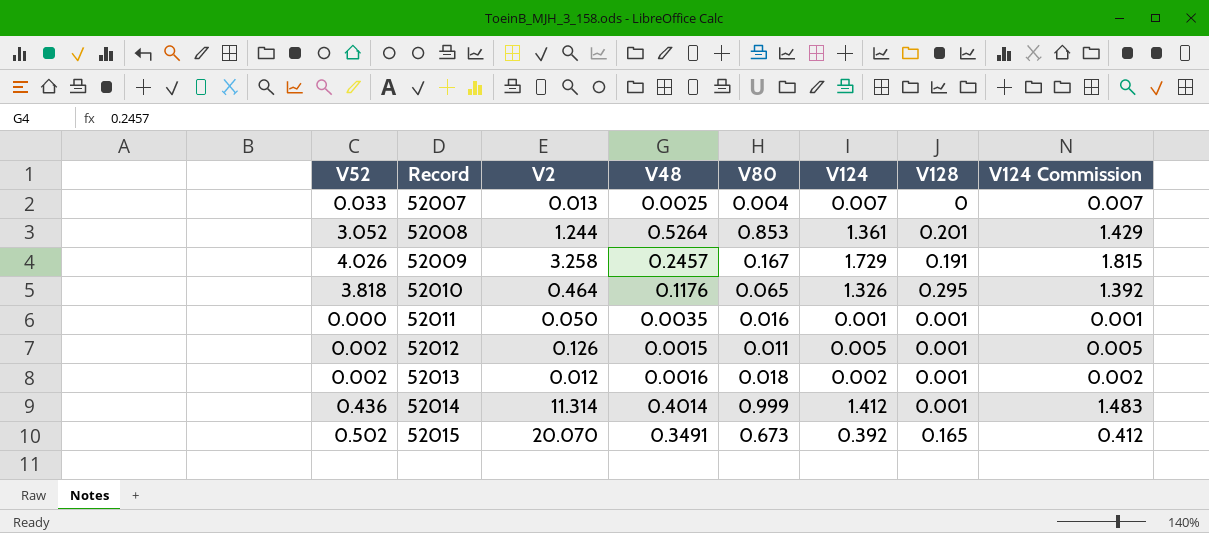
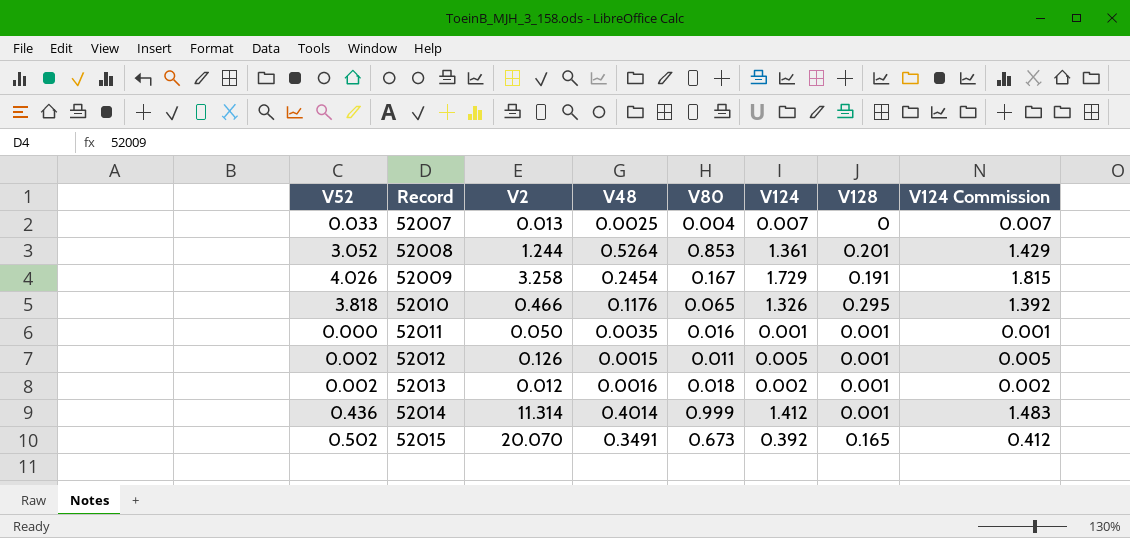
52009 | V48: 0.2457 -> 0.2454
52010 | V2: 0.464 -> 0.466

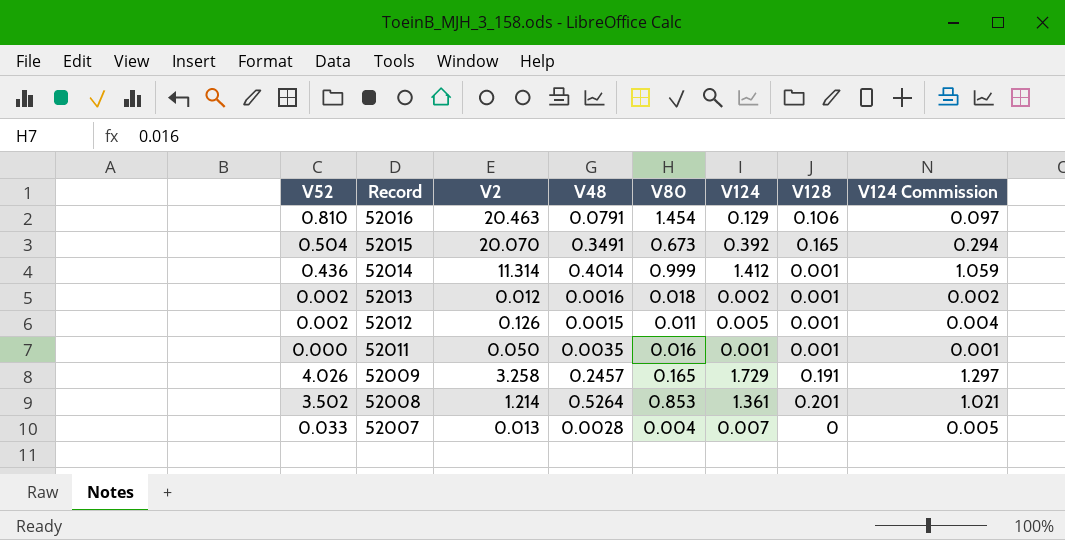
row order: Record ascending -> Record descending
column V124 Commission | formula: [V124] * 1.05 -> [V124] * 0.75
row 52010: 3.818 | 0.466 | 0.1176 | 0.065 | 1.326 | 0.295 | 1.392 -> none
row 52016: none -> 0.810 | 20.463 | 0.0791 | 1.454 | 0.129 | 0.106 | 0.097
52015 | V52: 0.502 -> 0.504
52009 | V48: 0.2454 -> 0.2457
52009 | V80: 0.167 -> 0.165
52008 | V52: 3.052 -> 3.502
52008 | V2: 1.244 -> 1.214
52007 | V48: 0.0025 -> 0.0028

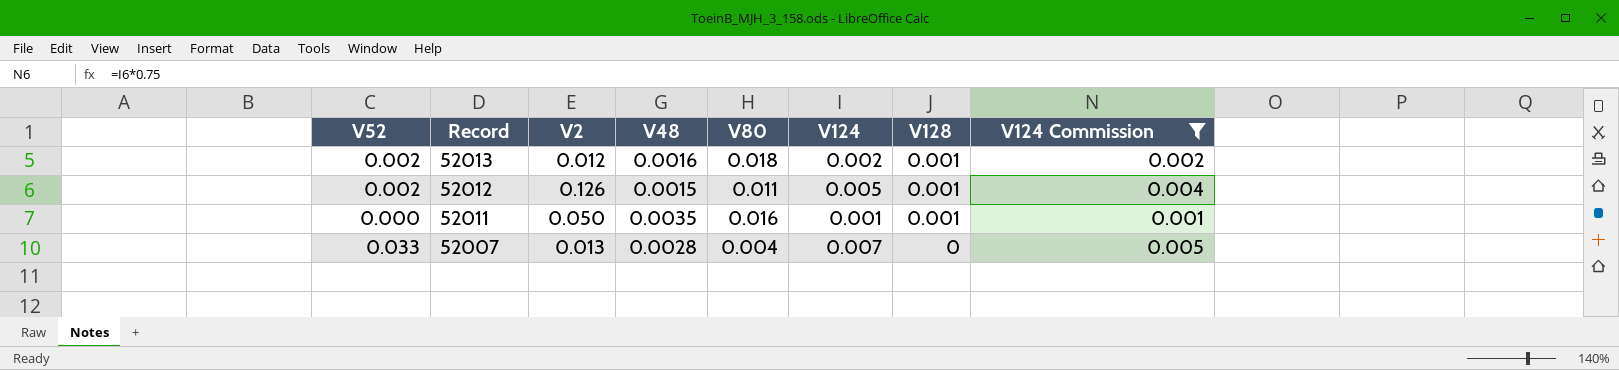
filter: none -> V124 Commission <= 0.005

